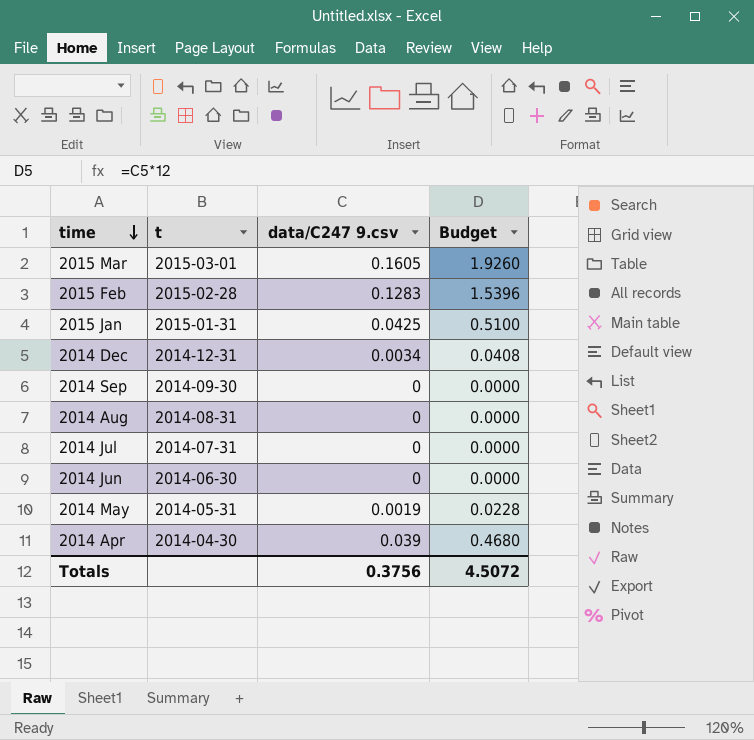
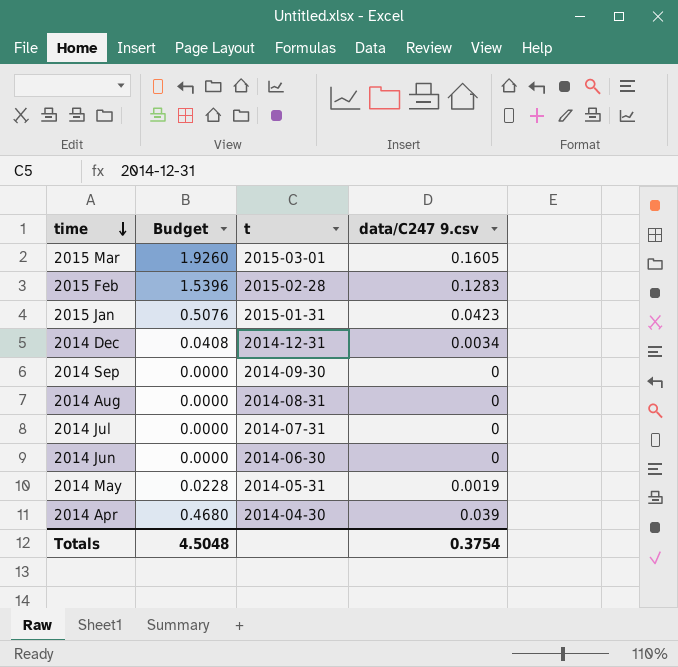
column Budget | position: 4 -> 2
2015 Jan | Budget: 0.5100 -> 0.5076
2015 Jan | data/C247 9.csv: 0.0425 -> 0.0423
Totals | Budget: 4.5072 -> 4.5048
Totals | data/C247 9.csv: 0.3756 -> 0.3754

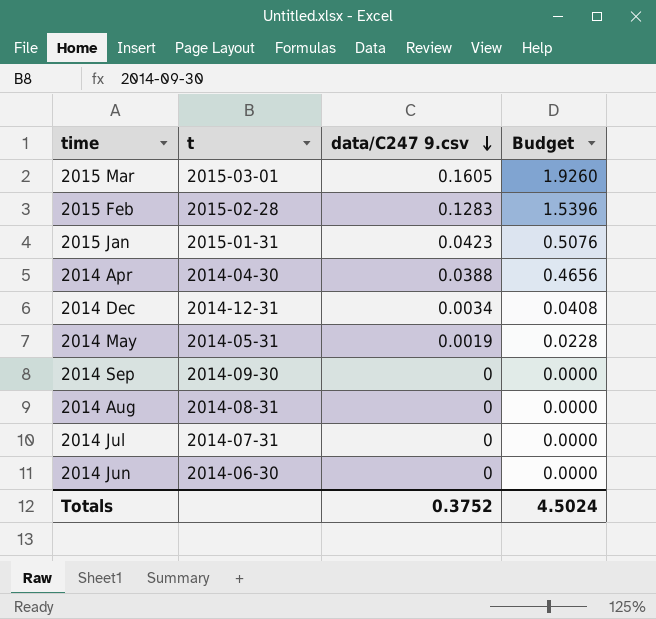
row order: time descending -> data/C247 9.csv descending
column Budget | position: 2 -> 4
2014 Apr | data/C247 9.csv: 0.039 -> 0.0388
2014 Apr | Budget: 0.4680 -> 0.4656
Totals | data/C247 9.csv: 0.3754 -> 0.3752
Totals | Budget: 4.5048 -> 4.5024

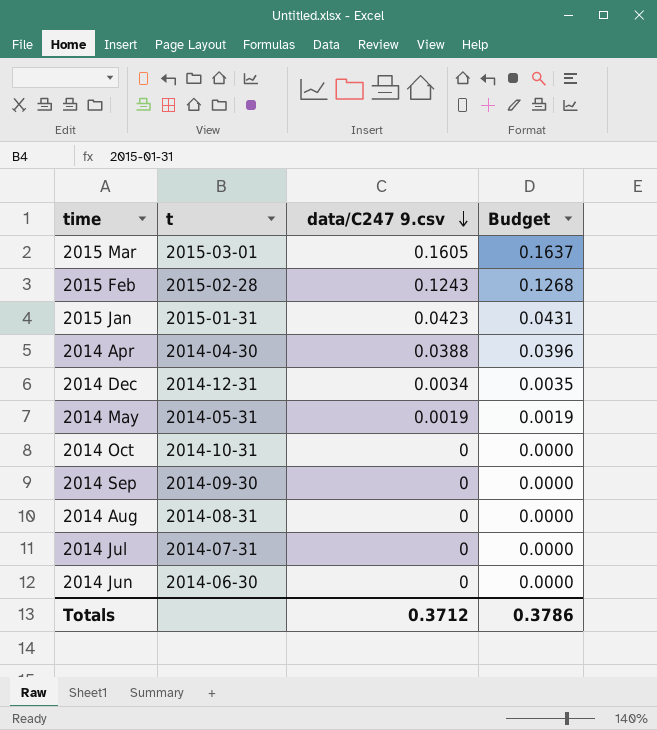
column Budget | formula: [data/C247 9.csv] * 12 -> [data/C247 9.csv] * 1.02
2015 Feb | data/C247 9.csv: 0.1283 -> 0.1243
row 2014 Oct: none -> 2014-10-31 | 0 | 0.0000
Totals | data/C247 9.csv: 0.3752 -> 0.3712
Totals | Budget: 4.5024 -> 0.3786

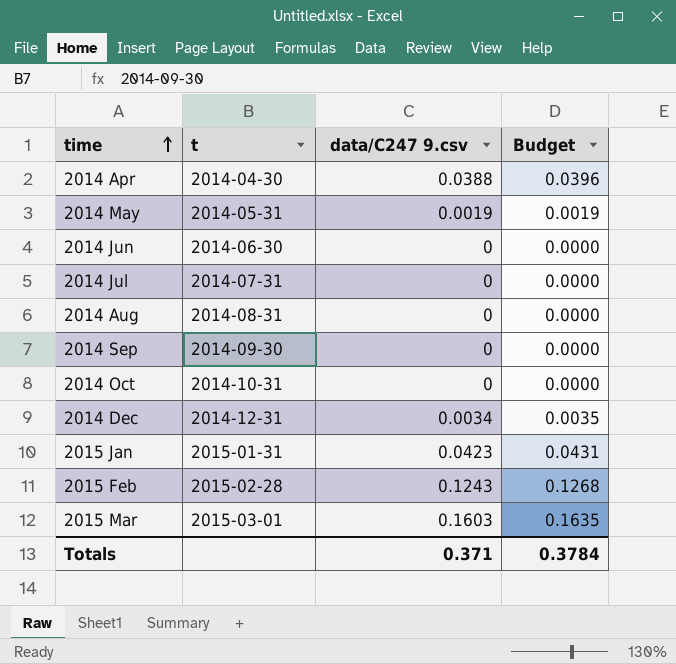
row order: data/C247 9.csv descending -> time ascending
2015 Mar | data/C247 9.csv: 0.1605 -> 0.1603
2015 Mar | Budget: 0.1637 -> 0.1635
Totals | data/C247 9.csv: 0.3712 -> 0.371
Totals | Budget: 0.3786 -> 0.3784

